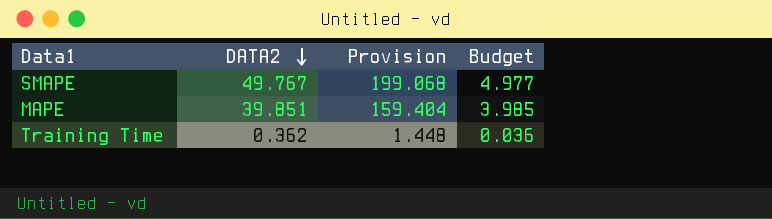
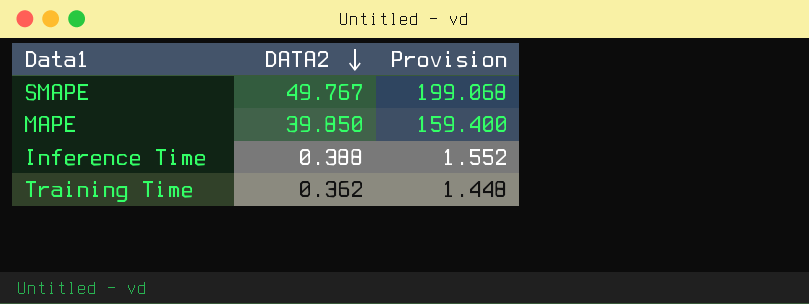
column Budget | formula: [DATA2] * 0.1 -> none
MAPE | DATA2: 39.851 -> 39.850
MAPE | Provision: 159.404 -> 159.400
row Inference Time: none -> 0.388 | 1.552

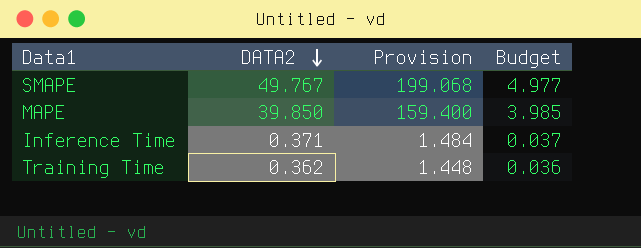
column Budget | formula: none -> [DATA2] * 0.1
Inference Time | DATA2: 0.388 -> 0.371
Inference Time | Provision: 1.552 -> 1.484

